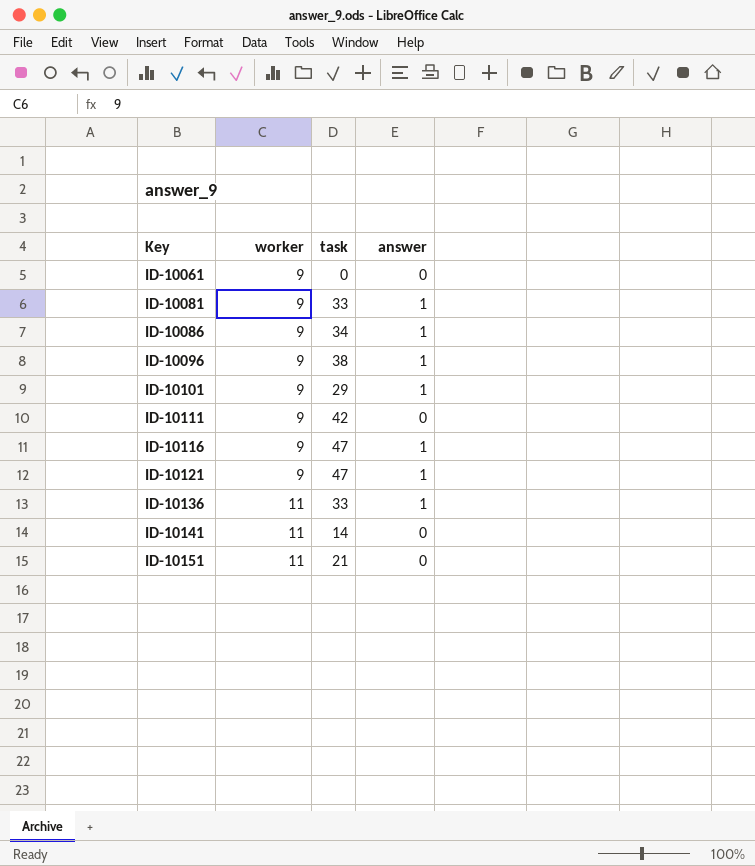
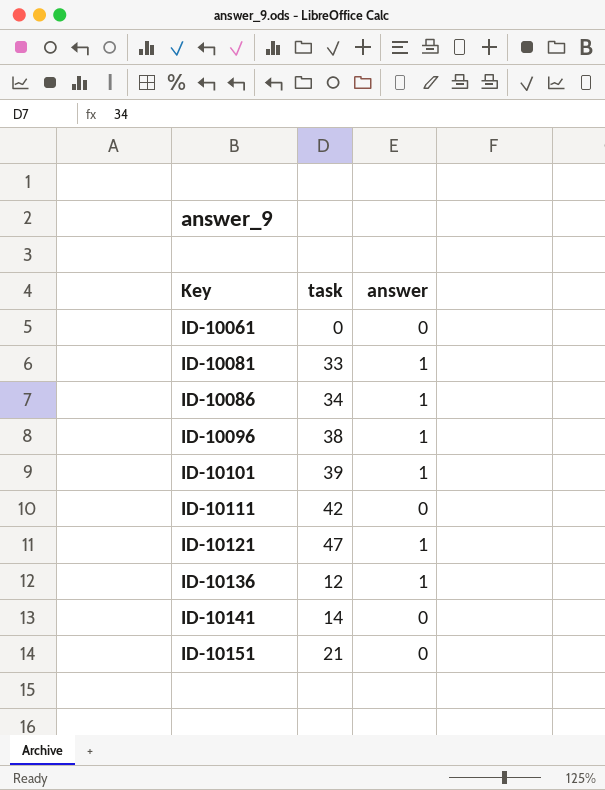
column worker | position: 2 -> none
row ID-10116: 9 | 47 | 1 -> none
ID-10101 | task: 29 -> 39
ID-10136 | task: 33 -> 12

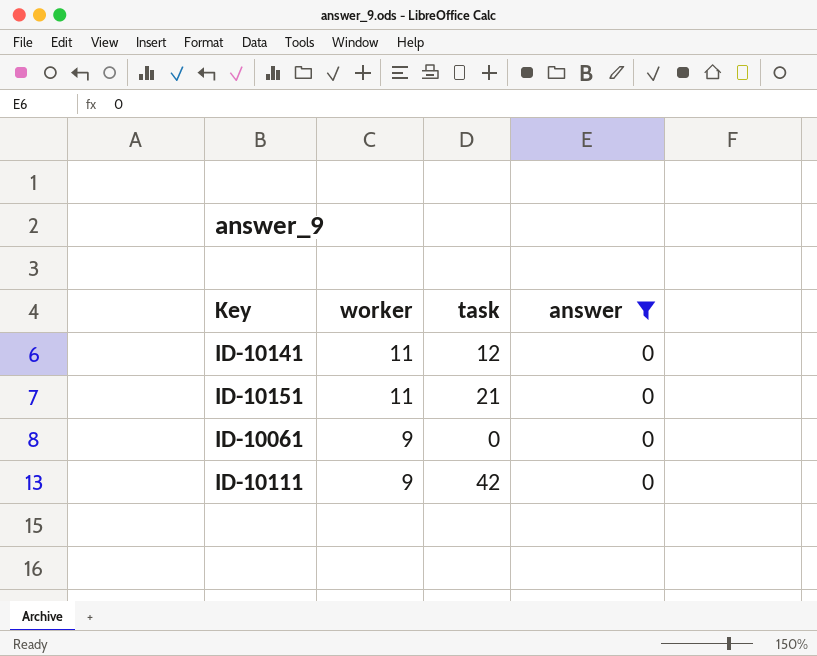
filter: none -> answer = 0
row order: Key ascending -> worker descending
column worker | position: none -> 2
ID-10141 | task: 14 -> 12

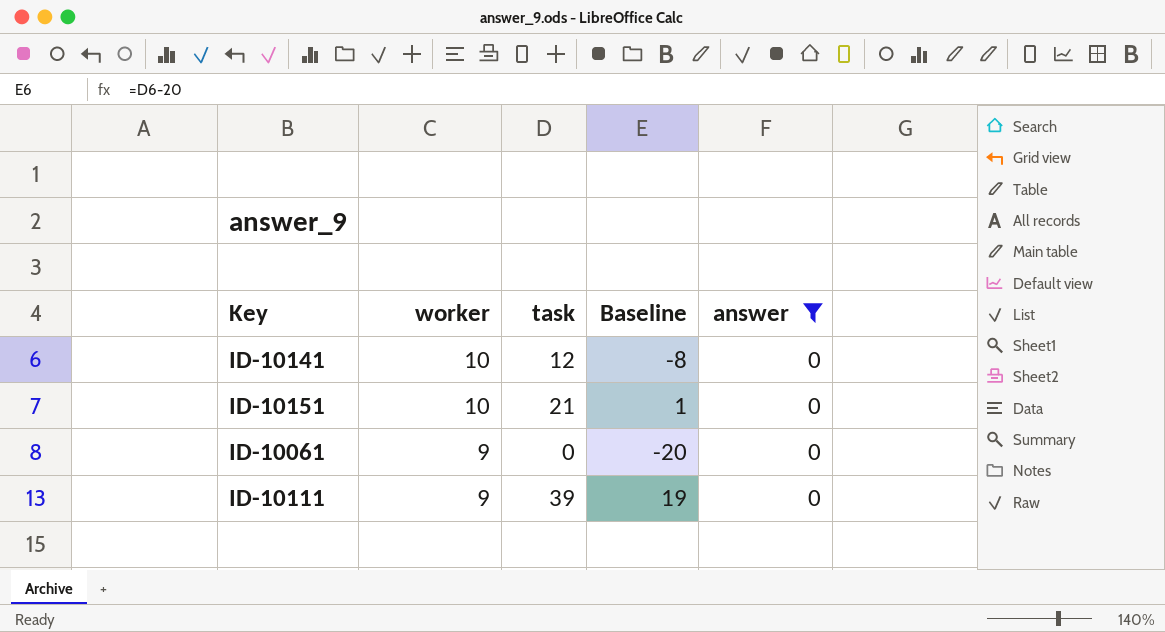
column Baseline | formula: none -> [task] - 20
ID-10141 | worker: 11 -> 10
ID-10151 | worker: 11 -> 10
ID-10111 | task: 42 -> 39

